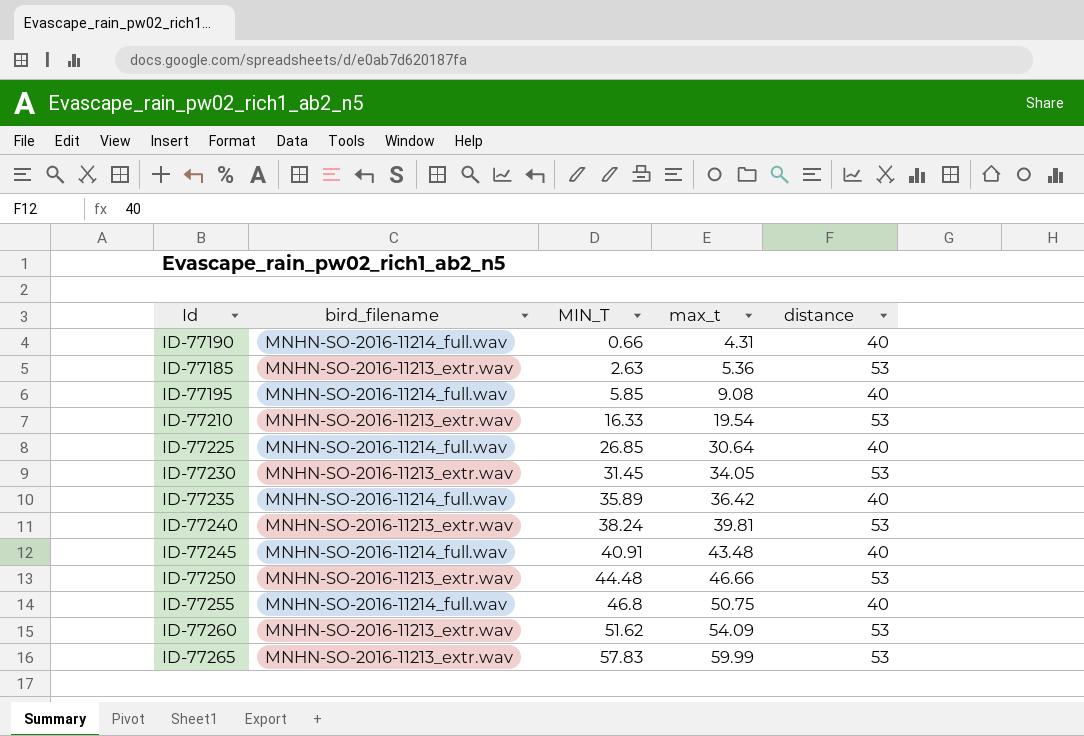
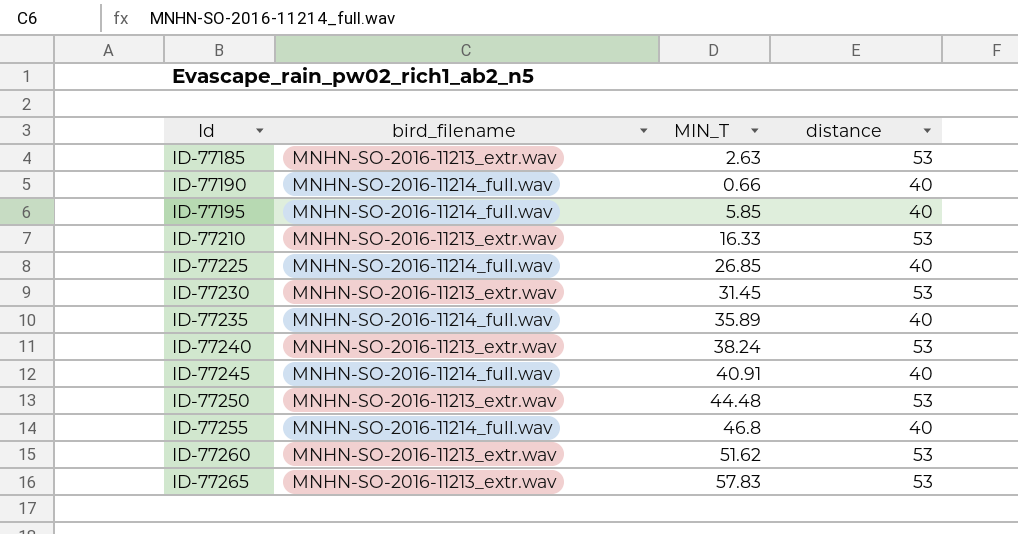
row order: MIN_T ascending -> Id ascending
column max_t | position: 4 -> none

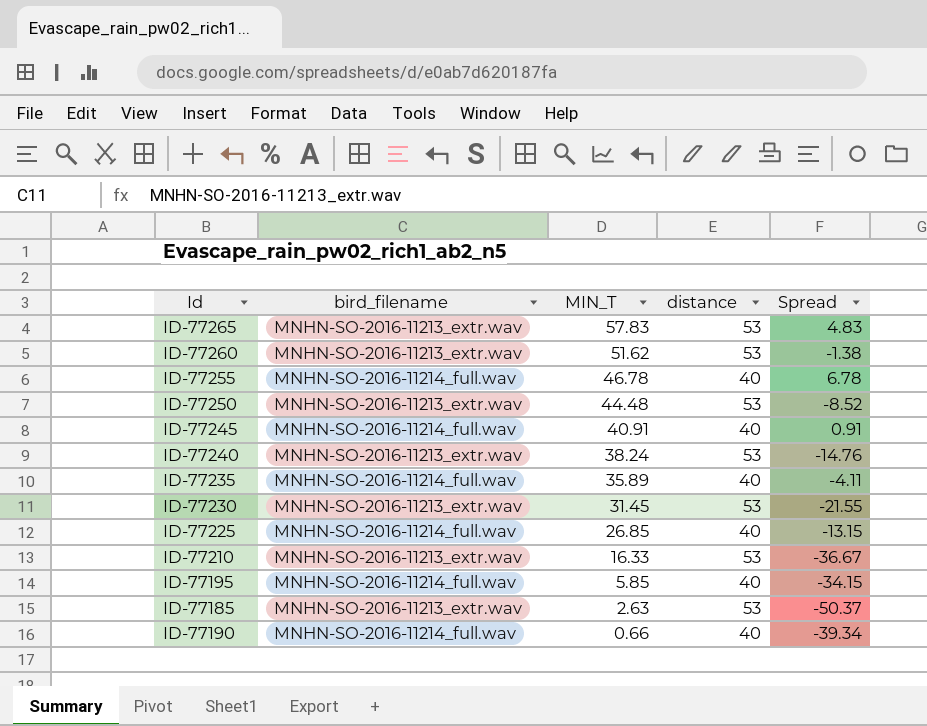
row order: Id ascending -> MIN_T descending
column Spread | formula: none -> [MIN_T] - [distance]
ID-77255 | MIN_T: 46.8 -> 46.78

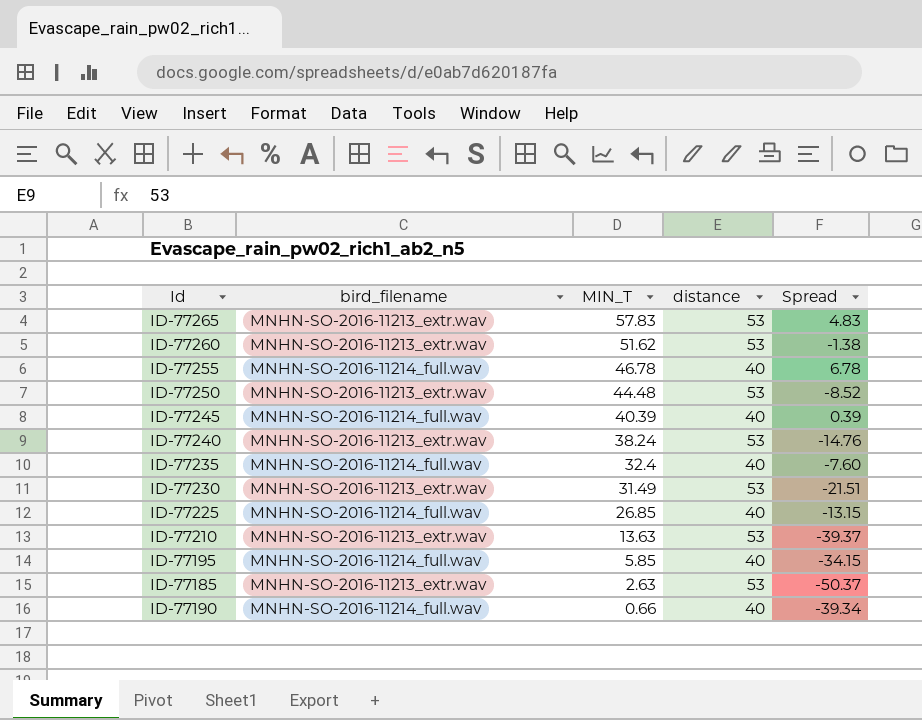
ID-77245 | MIN_T: 40.91 -> 40.39
ID-77245 | Spread: 0.91 -> 0.39
ID-77235 | MIN_T: 35.89 -> 32.4
ID-77235 | Spread: -4.11 -> -7.60
ID-77230 | MIN_T: 31.45 -> 31.49
ID-77230 | Spread: -21.55 -> -21.51
ID-77210 | MIN_T: 16.33 -> 13.63
ID-77210 | Spread: -36.67 -> -39.37

